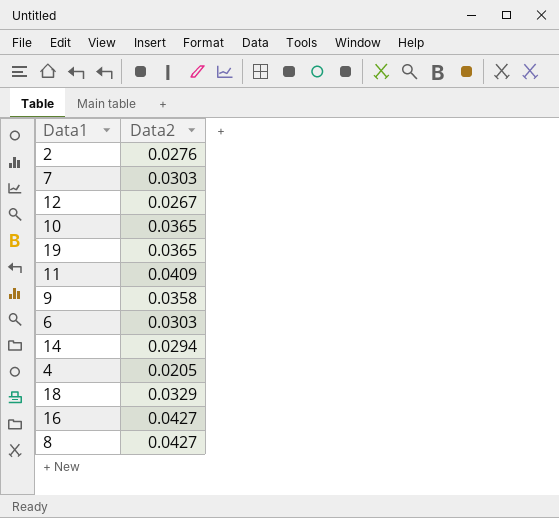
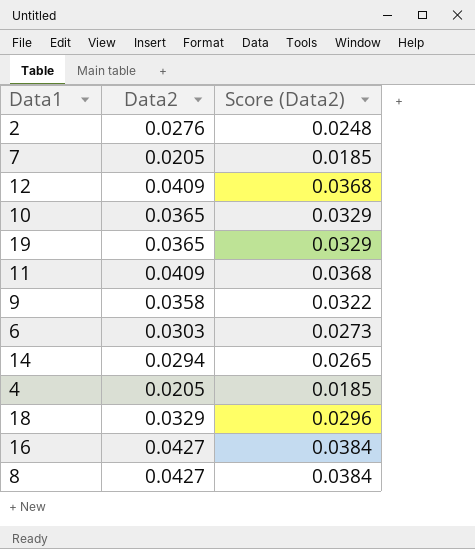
column Score (Data2) | formula: none -> [Data2] * 0.9
7 | Data2: 0.0303 -> 0.0205
12 | Data2: 0.0267 -> 0.0409

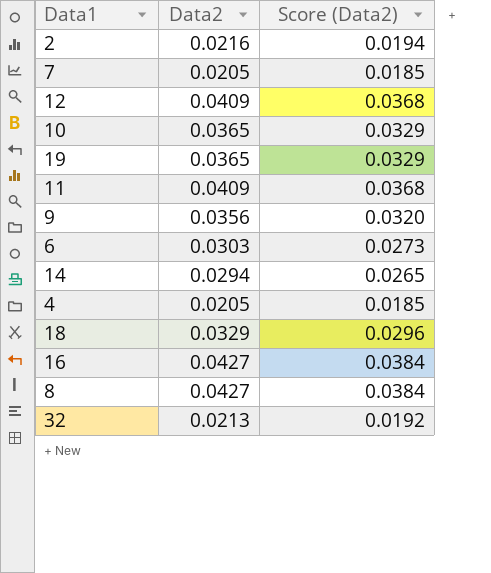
2 | Data2: 0.0276 -> 0.0216
2 | Score (Data2): 0.0248 -> 0.0194
9 | Data2: 0.0358 -> 0.0356
9 | Score (Data2): 0.0322 -> 0.0320
row 32: none -> 0.0213 | 0.0192

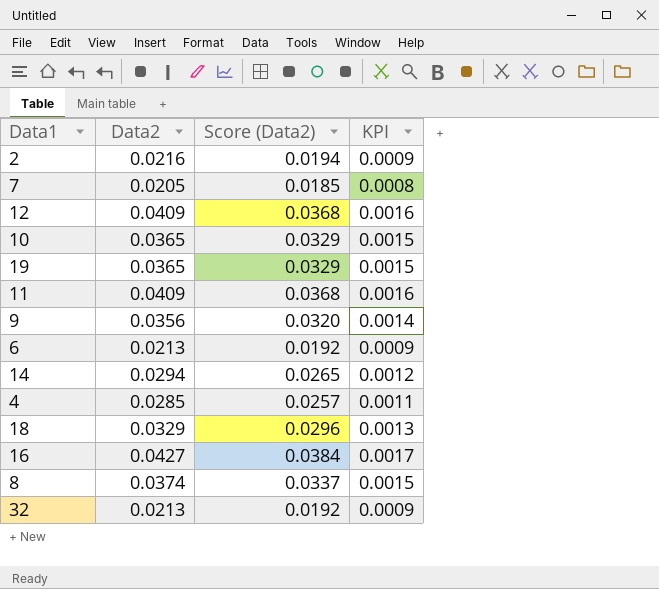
column KPI | formula: none -> [Data2] * 0.04
6 | Data2: 0.0303 -> 0.0213
6 | Score (Data2): 0.0273 -> 0.0192
4 | Data2: 0.0205 -> 0.0285
4 | Score (Data2): 0.0185 -> 0.0257
8 | Data2: 0.0427 -> 0.0374
8 | Score (Data2): 0.0384 -> 0.0337

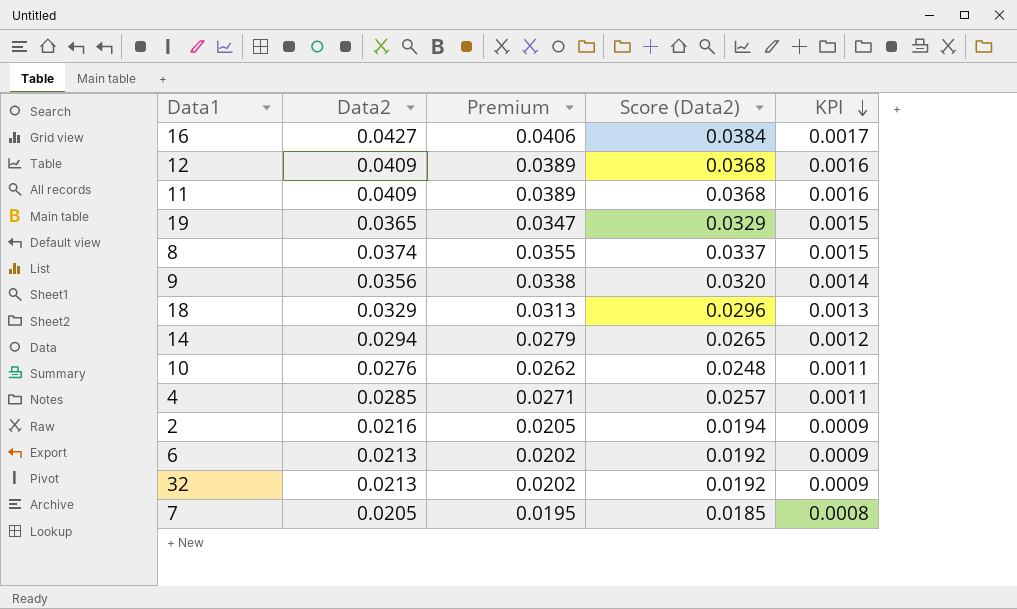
row order: none -> KPI descending
column Premium | formula: none -> [Data2] * 0.95
10 | Data2: 0.0365 -> 0.0276
10 | Score (Data2): 0.0329 -> 0.0248
10 | KPI: 0.0015 -> 0.0011

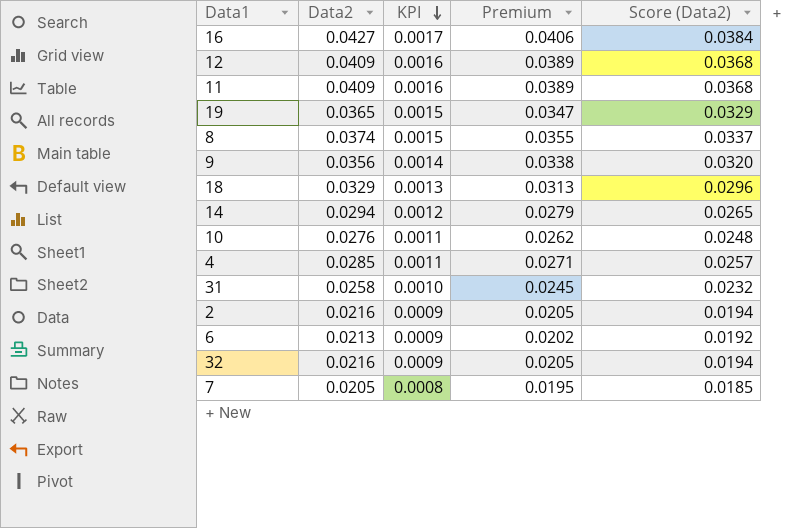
column KPI | position: 5 -> 3
row 31: none -> 0.0258 | 0.0010 | 0.0245 | 0.0232
32 | Data2: 0.0213 -> 0.0216
32 | Premium: 0.0202 -> 0.0205
32 | Score (Data2): 0.0192 -> 0.0194

